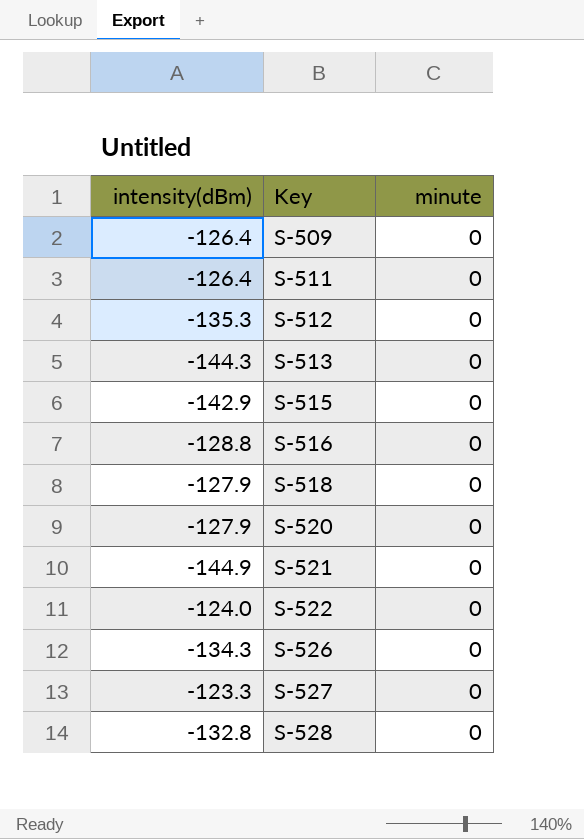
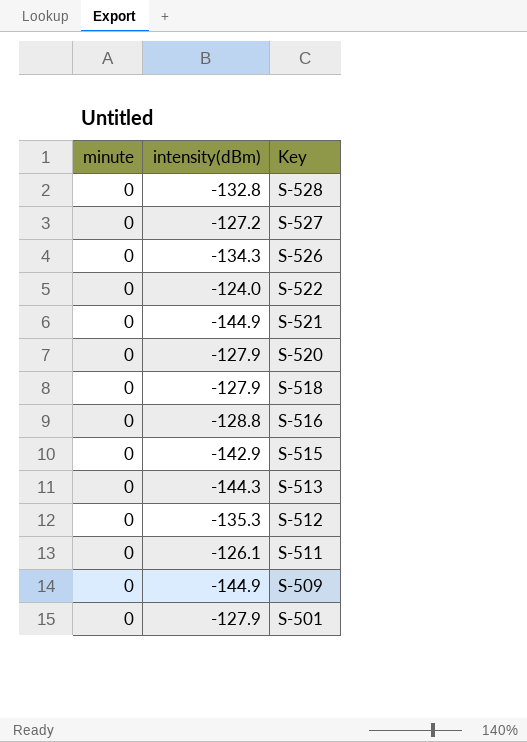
row order: Key ascending -> Key descending
column minute | position: 3 -> 1
S-527 | intensity(dBm): -123.3 -> -127.2
S-511 | intensity(dBm): -126.4 -> -126.1
S-509 | intensity(dBm): -126.4 -> -144.9
row S-501: none -> 0 | -127.9

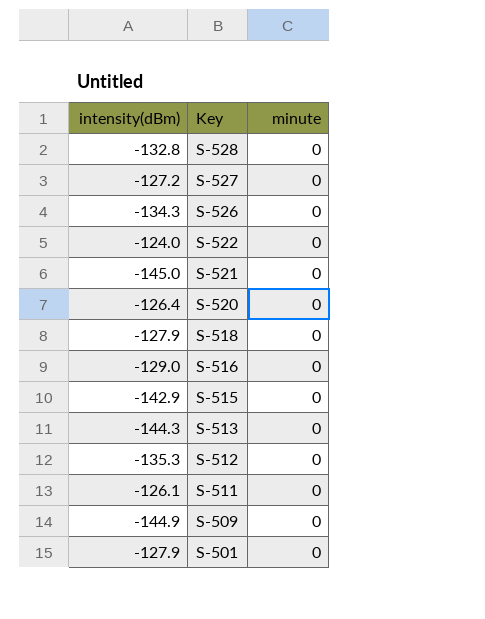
column minute | position: 1 -> 3
S-521 | intensity(dBm): -144.9 -> -145.0
S-520 | intensity(dBm): -127.9 -> -126.4
S-516 | intensity(dBm): -128.8 -> -129.0

